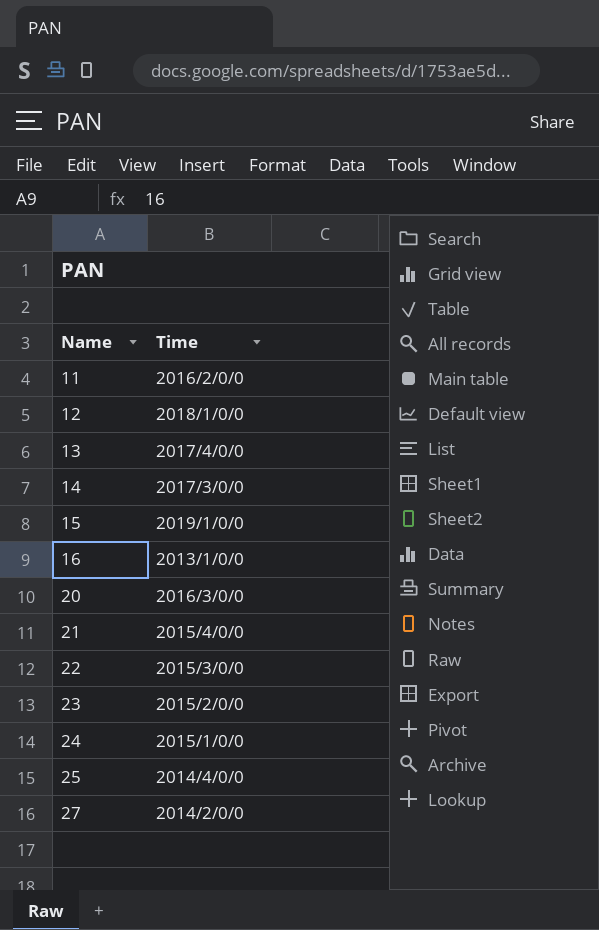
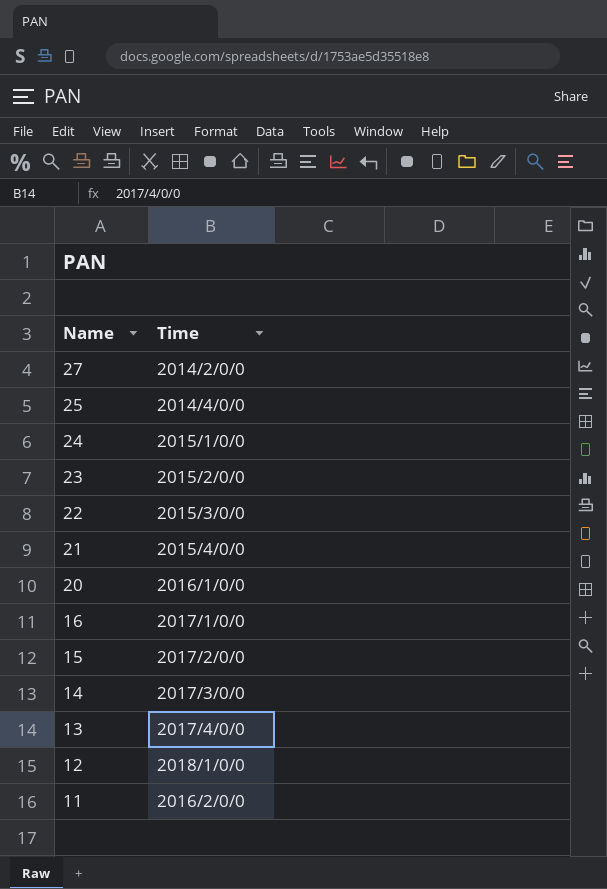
row order: Name ascending -> Name descending
20 | Time: 2016/3/0/0 -> 2016/1/0/0
16 | Time: 2013/1/0/0 -> 2017/1/0/0
15 | Time: 2019/1/0/0 -> 2017/2/0/0

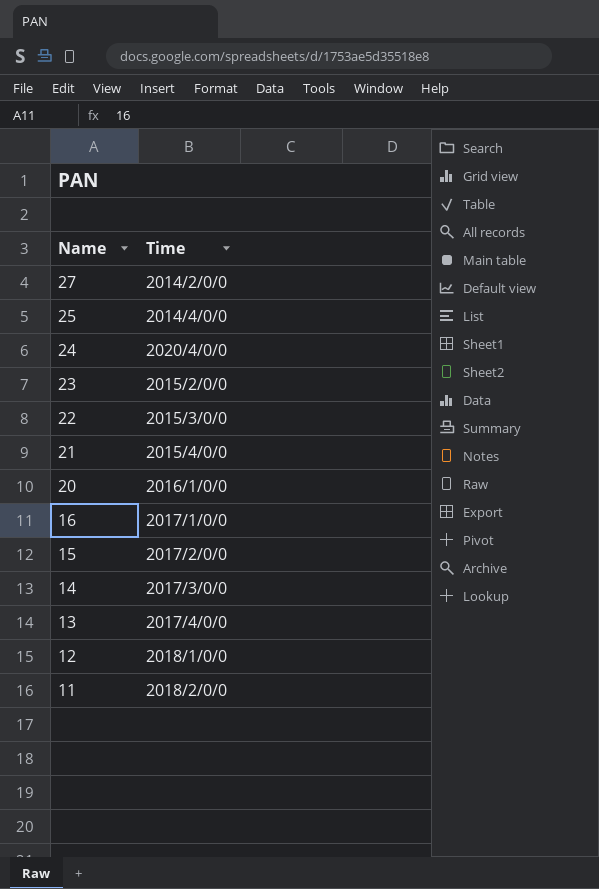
24 | Time: 2015/1/0/0 -> 2020/4/0/0
11 | Time: 2016/2/0/0 -> 2018/2/0/0

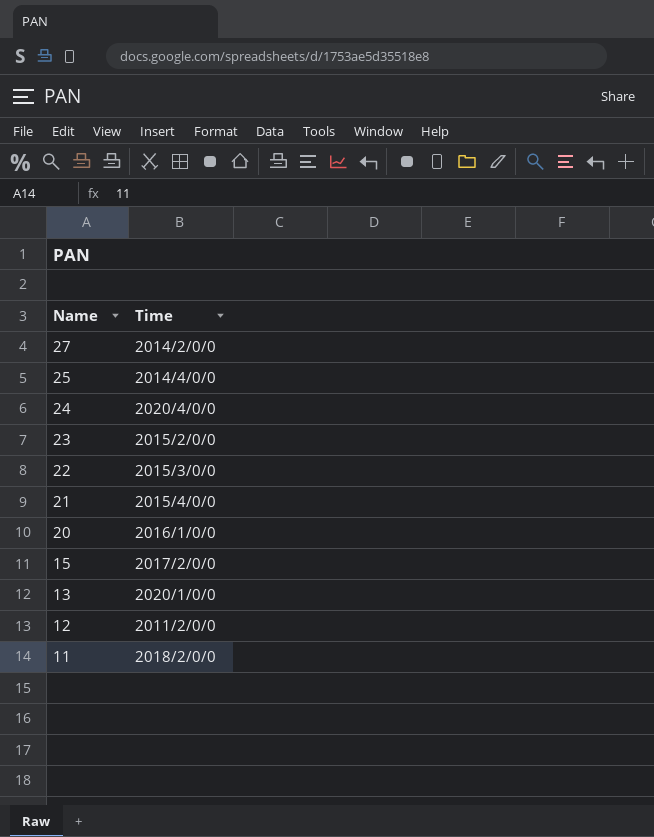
row 16: 2017/1/0/0 -> none
row 14: 2017/3/0/0 -> none
13 | Time: 2017/4/0/0 -> 2020/1/0/0
12 | Time: 2018/1/0/0 -> 2011/2/0/0

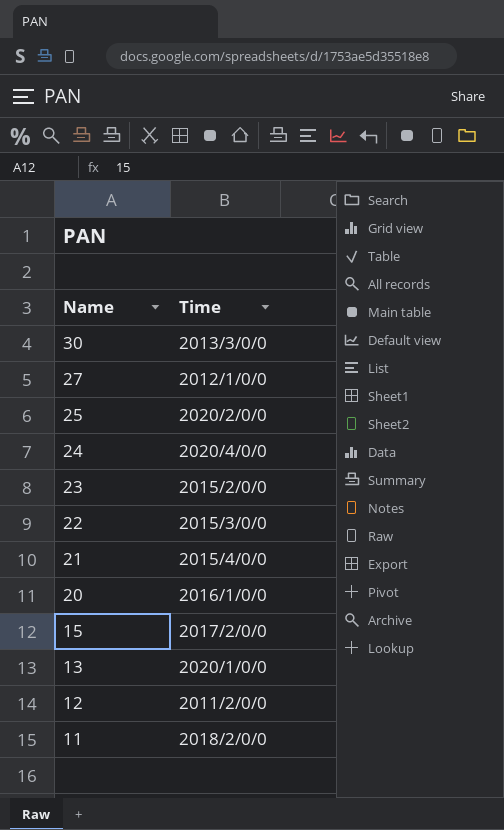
row 30: none -> 2013/3/0/0
27 | Time: 2014/2/0/0 -> 2012/1/0/0
25 | Time: 2014/4/0/0 -> 2020/2/0/0

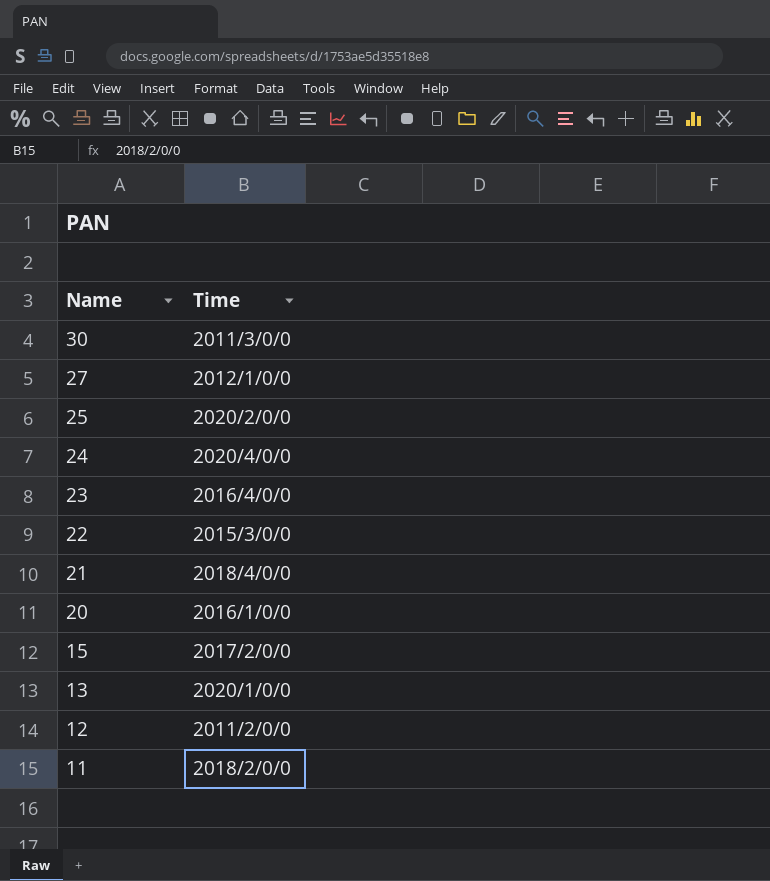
30 | Time: 2013/3/0/0 -> 2011/3/0/0
23 | Time: 2015/2/0/0 -> 2016/4/0/0
21 | Time: 2015/4/0/0 -> 2018/4/0/0

